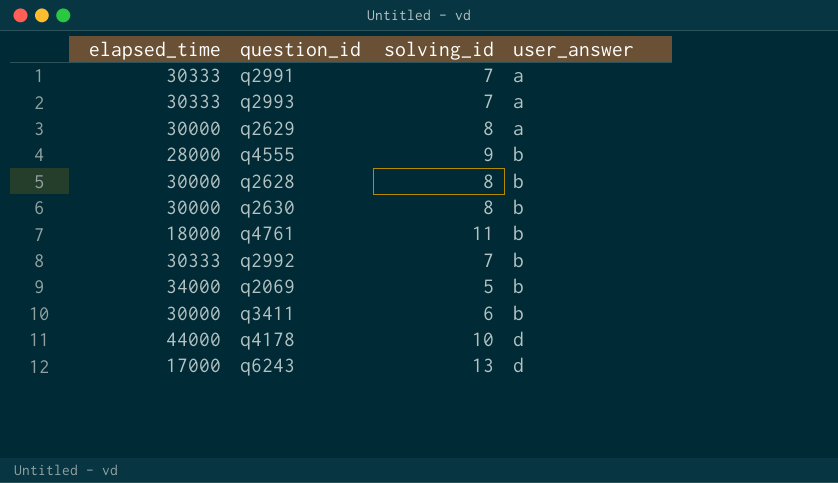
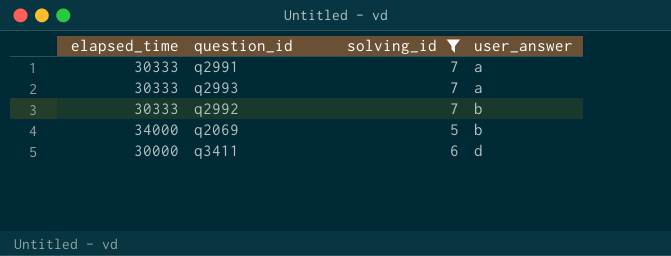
filter: none -> solving_id <= 7
q3411 | user_answer: b -> d

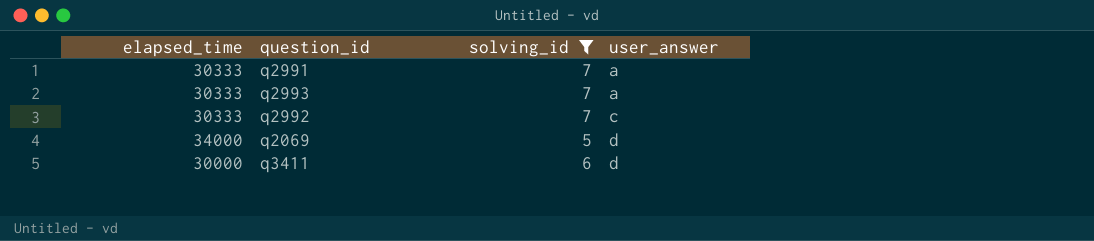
q2992 | user_answer: b -> c
q2069 | user_answer: b -> d

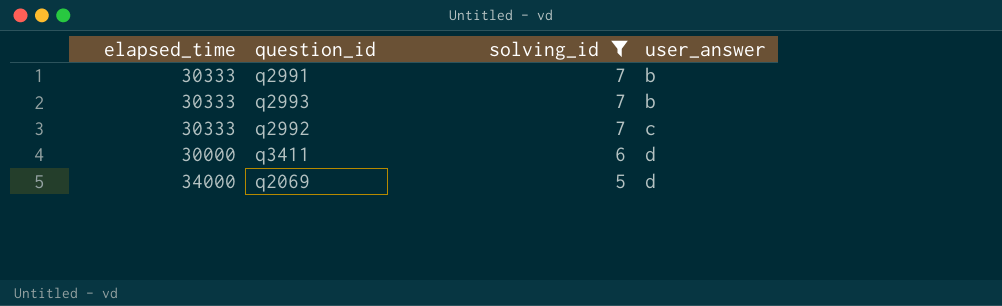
row order: user_answer ascending -> solving_id descending
q2991 | user_answer: a -> b
q2993 | user_answer: a -> b

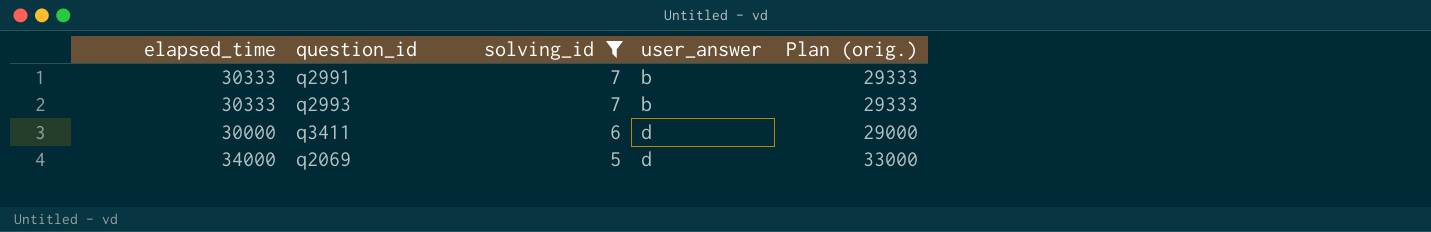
column Plan (orig.) | formula: none -> [elapsed_time] - 1000
row q2992: 30333 | 7 | c -> none

